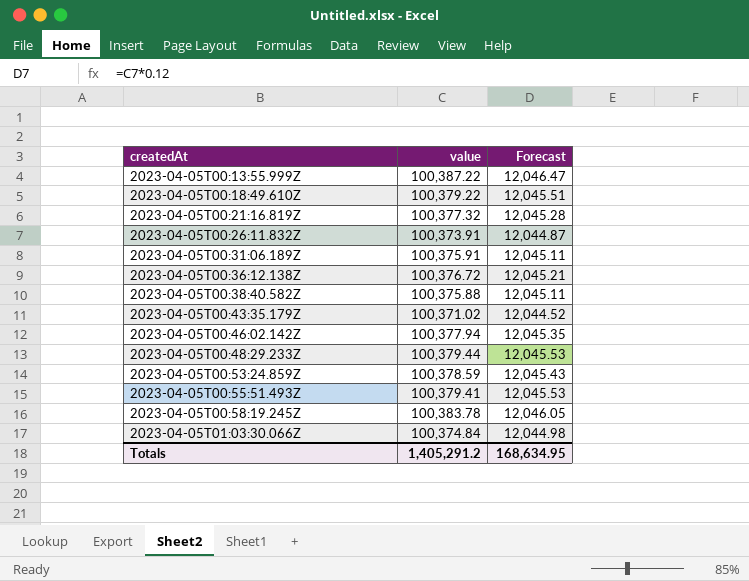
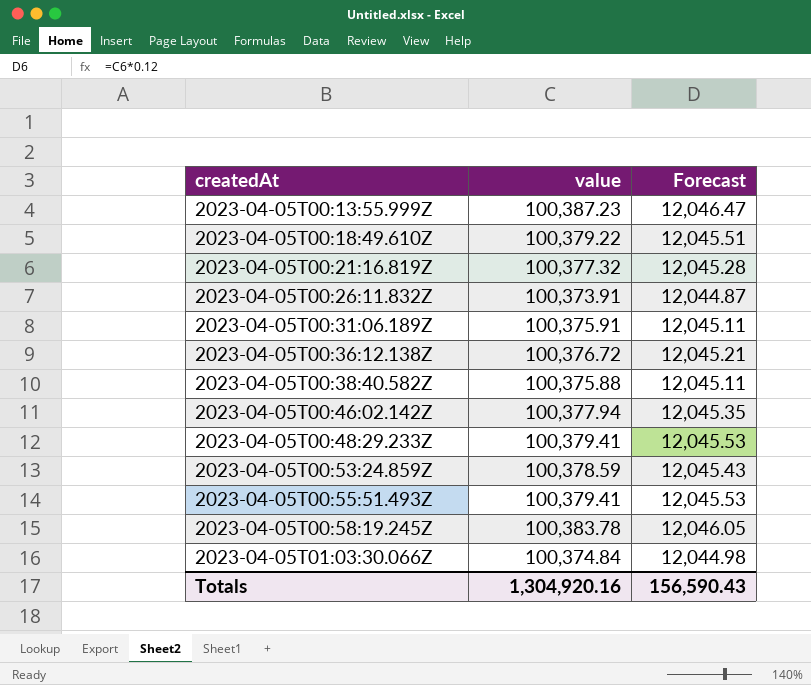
row 2023-04-05T00:43:35.179Z: 100,371.02 | 12,044.52 -> none
2023-04-05T00:13:55.999Z | value: 100,387.22 -> 100,387.23
2023-04-05T00:48:29.233Z | value: 100,379.44 -> 100,379.41
Totals | value: 1,405,291.2 -> 1,304,920.16
Totals | Forecast: 168,634.95 -> 156,590.43

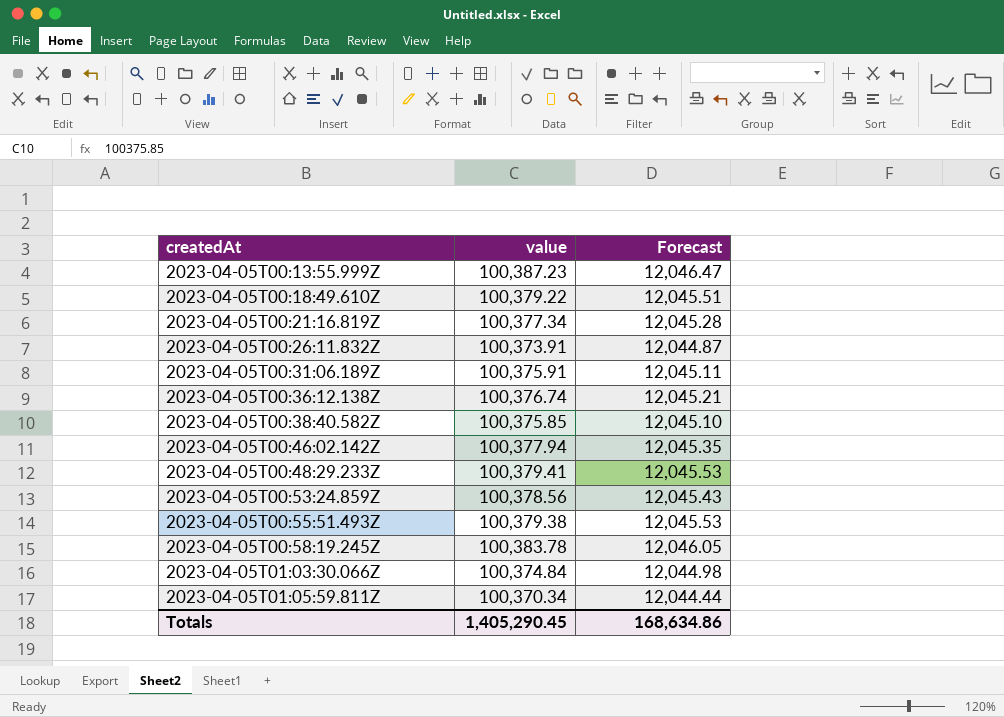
2023-04-05T00:21:16.819Z | value: 100,377.32 -> 100,377.34
2023-04-05T00:36:12.138Z | value: 100,376.72 -> 100,376.74
2023-04-05T00:38:40.582Z | value: 100,375.88 -> 100,375.85
2023-04-05T00:38:40.582Z | Forecast: 12,045.11 -> 12,045.10
2023-04-05T00:53:24.859Z | value: 100,378.59 -> 100,378.56
2023-04-05T00:55:51.493Z | value: 100,379.41 -> 100,379.38
row 2023-04-05T01:05:59.811Z: none -> 100,370.34 | 12,044.44
Totals | value: 1,304,920.16 -> 1,405,290.45
Totals | Forecast: 156,590.43 -> 168,634.86

